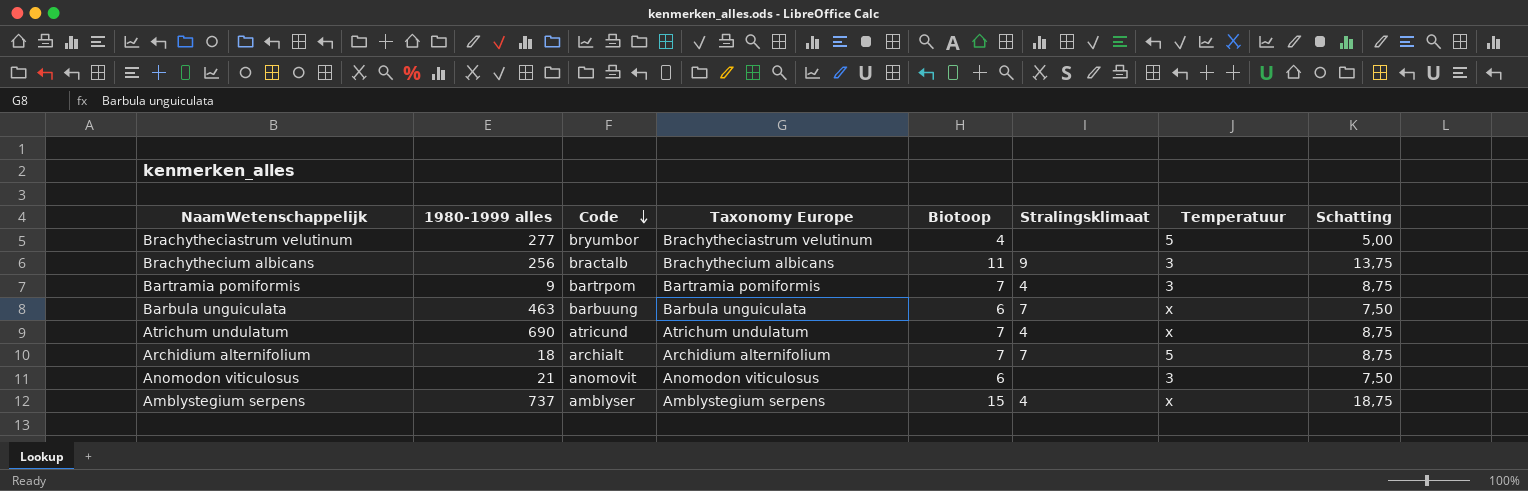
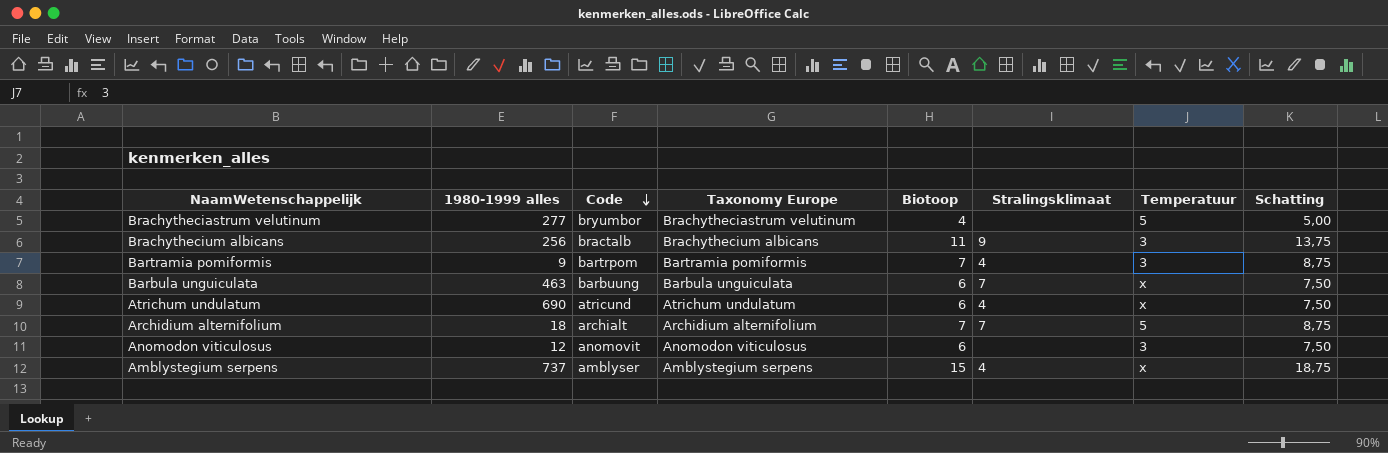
Atrichum undulatum | Biotoop: 7 -> 6
Atrichum undulatum | Schatting: 8,75 -> 7,50
Anomodon viticulosus | 1980-1999 alles: 21 -> 12

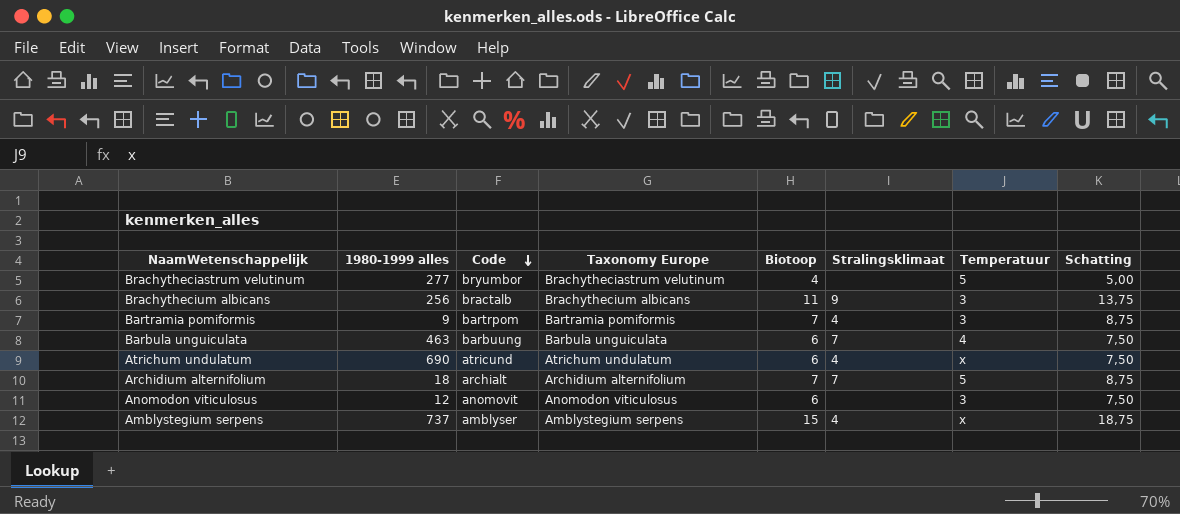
Barbula unguiculata | Temperatuur: x -> 4

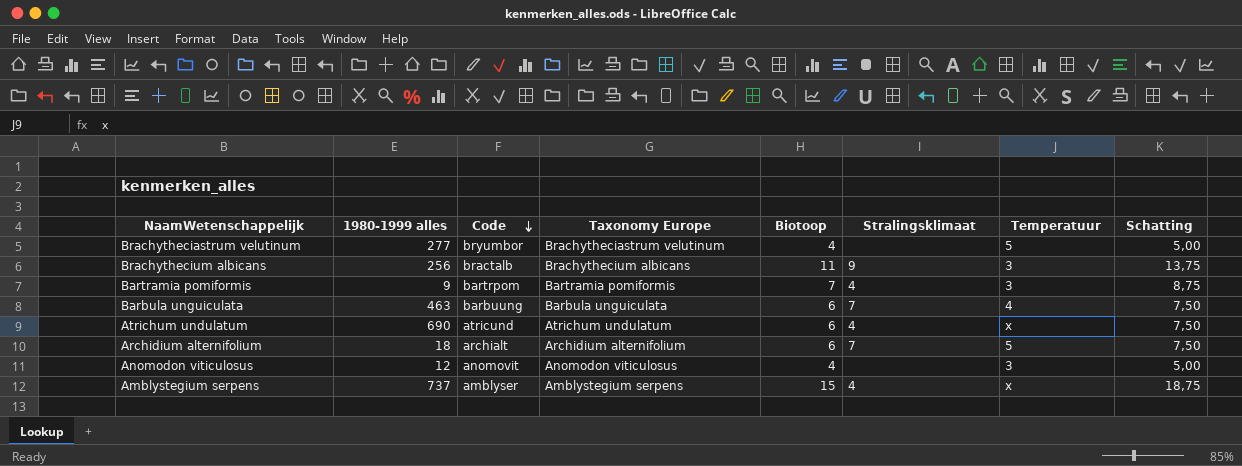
Archidium alternifolium | Biotoop: 7 -> 6
Archidium alternifolium | Schatting: 8,75 -> 7,50
Anomodon viticulosus | Biotoop: 6 -> 4
Anomodon viticulosus | Schatting: 7,50 -> 5,00

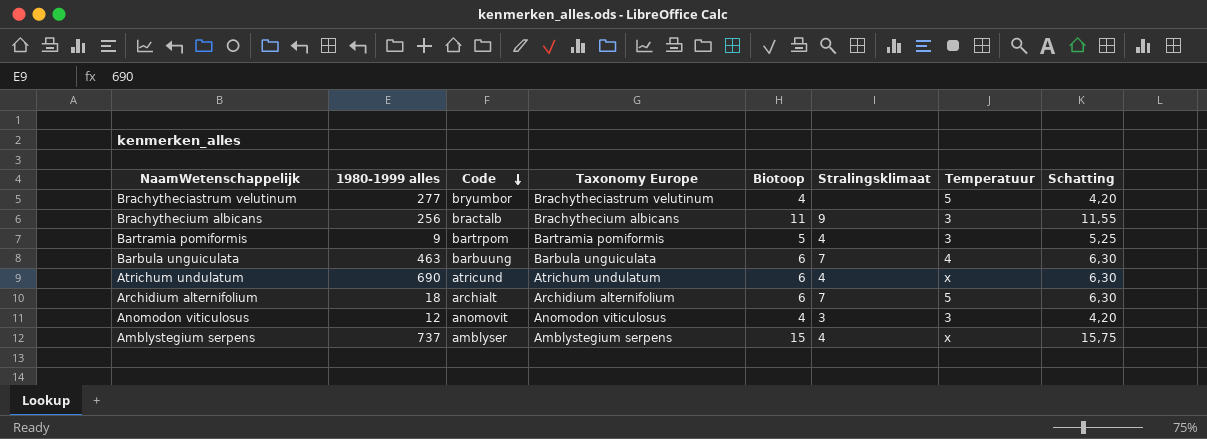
column Schatting | formula: [Biotoop] * 1,25 -> [Biotoop] * 1,05
Bartramia pomiformis | Biotoop: 7 -> 5
Anomodon viticulosus | Stralingsklimaat: none -> 3

